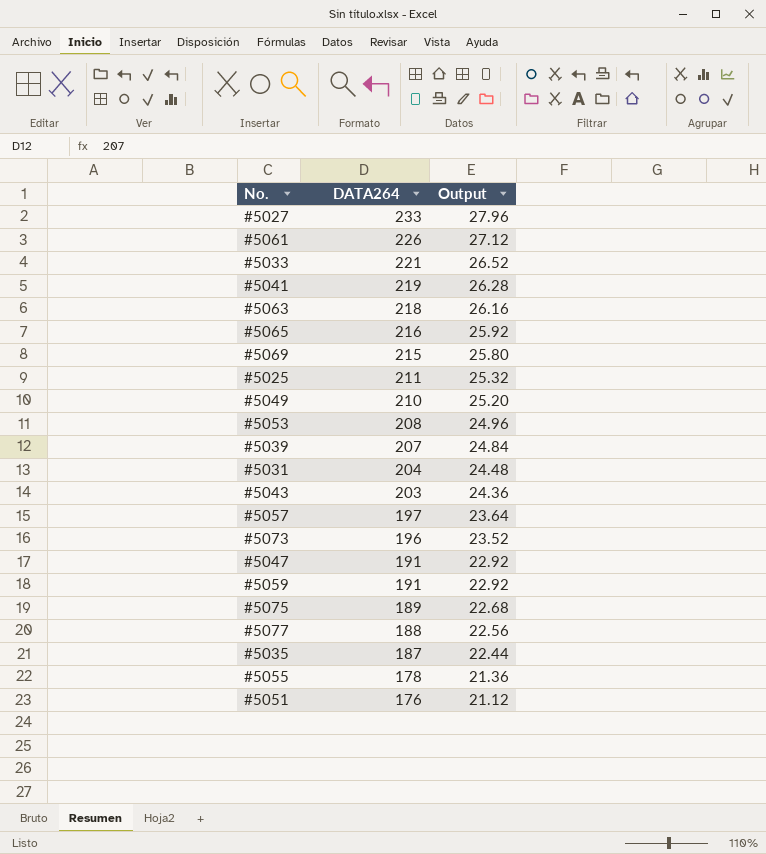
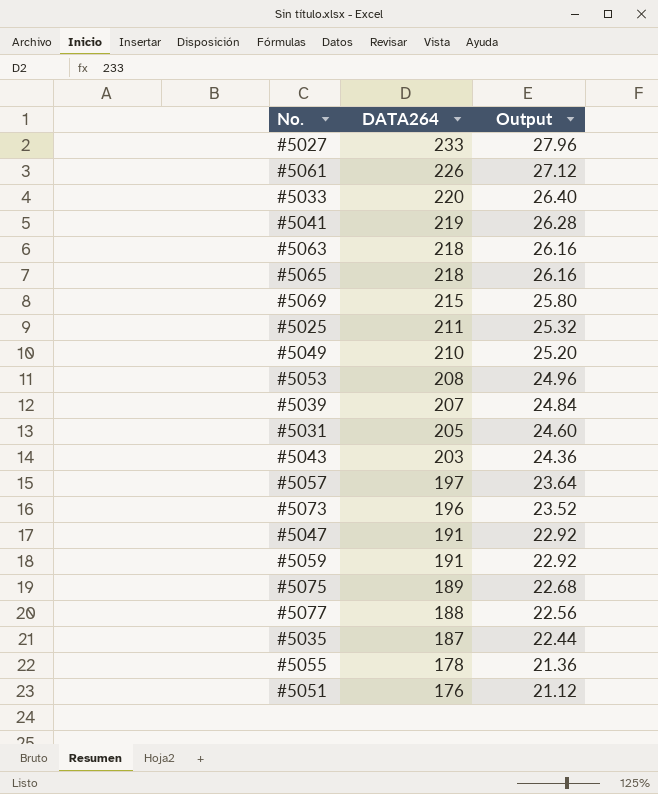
#5033 | DATA264: 221 -> 220
#5033 | Output: 26.52 -> 26.40
#5065 | DATA264: 216 -> 218
#5065 | Output: 25.92 -> 26.16
#5031 | DATA264: 204 -> 205
#5031 | Output: 24.48 -> 24.60

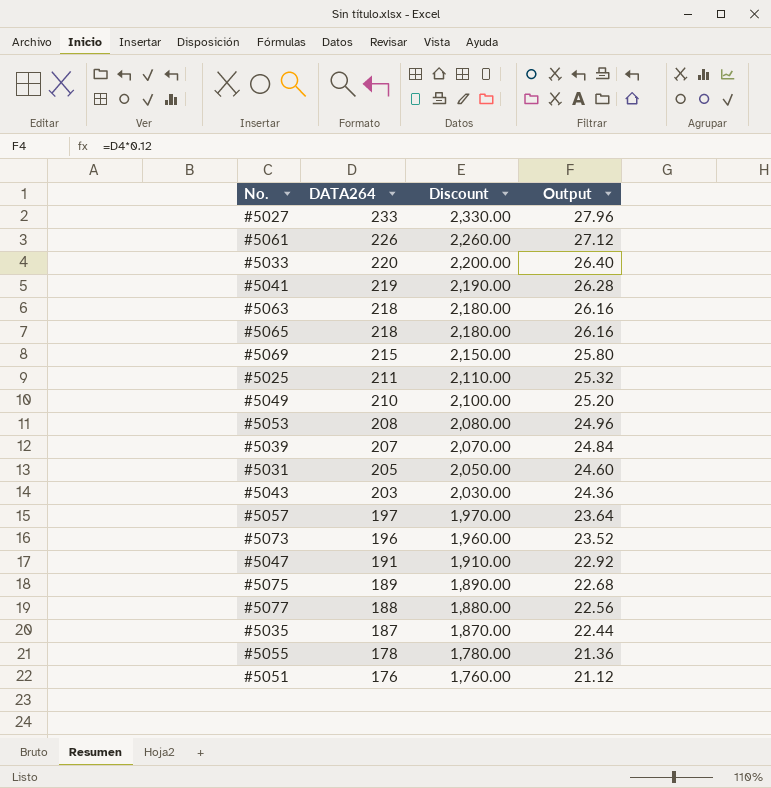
column Discount | formula: none -> [DATA264] * 10
row #5059: 191 | 22.92 -> none

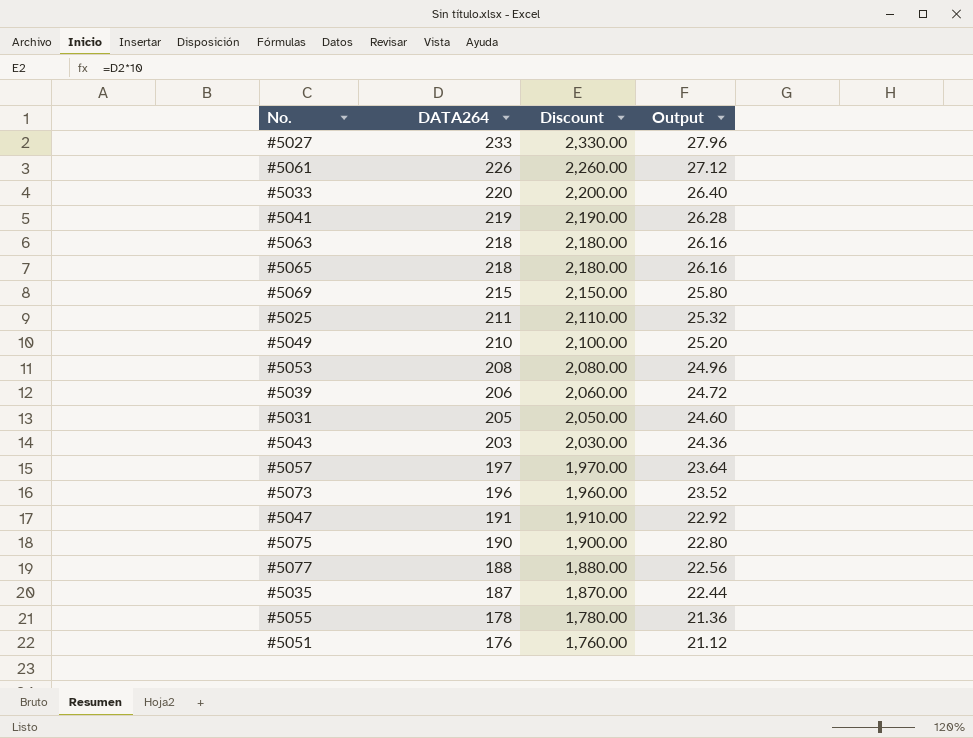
#5039 | DATA264: 207 -> 206
#5039 | Discount: 2,070.00 -> 2,060.00
#5039 | Output: 24.84 -> 24.72
#5075 | DATA264: 189 -> 190
#5075 | Discount: 1,890.00 -> 1,900.00
#5075 | Output: 22.68 -> 22.80

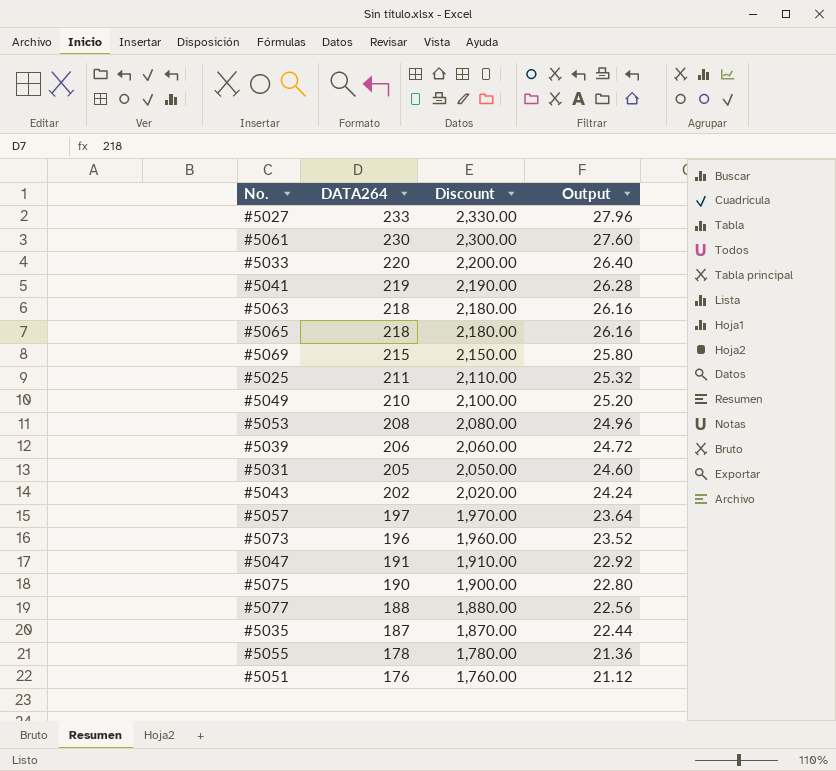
#5061 | DATA264: 226 -> 230
#5061 | Discount: 2,260.00 -> 2,300.00
#5061 | Output: 27.12 -> 27.60
#5043 | DATA264: 203 -> 202
#5043 | Discount: 2,030.00 -> 2,020.00
#5043 | Output: 24.36 -> 24.24

